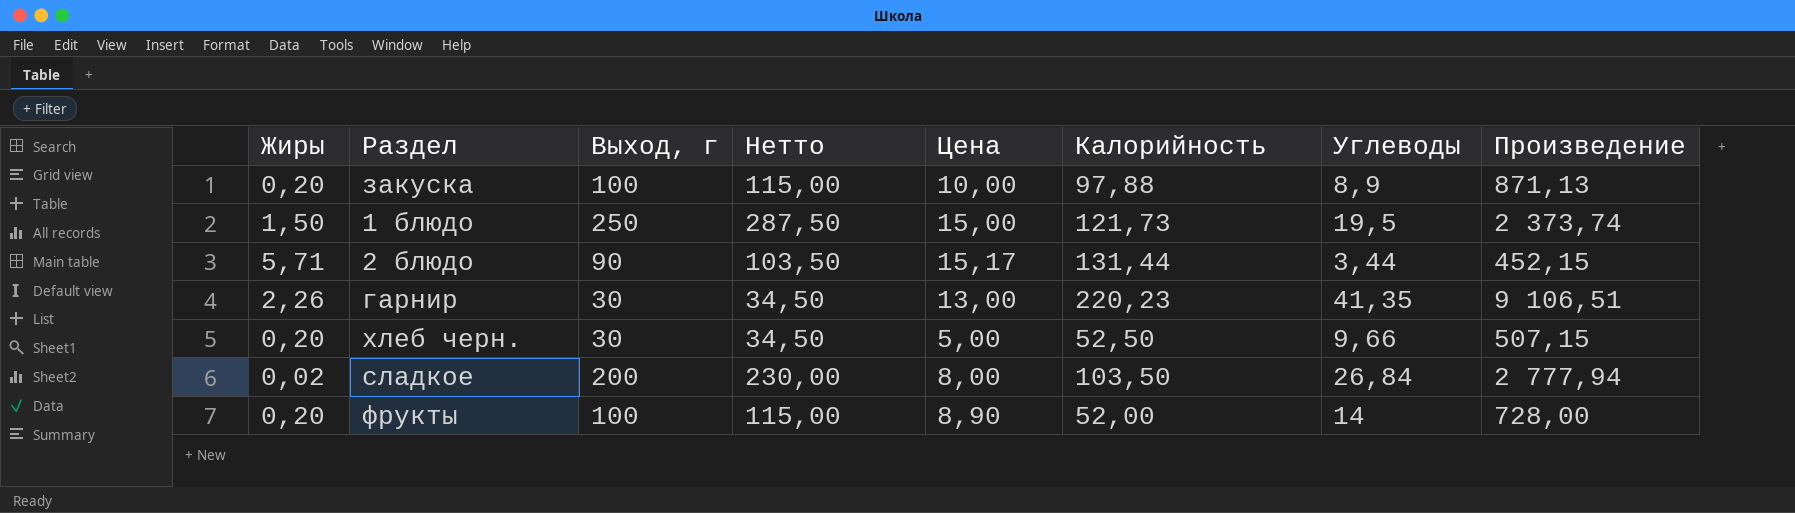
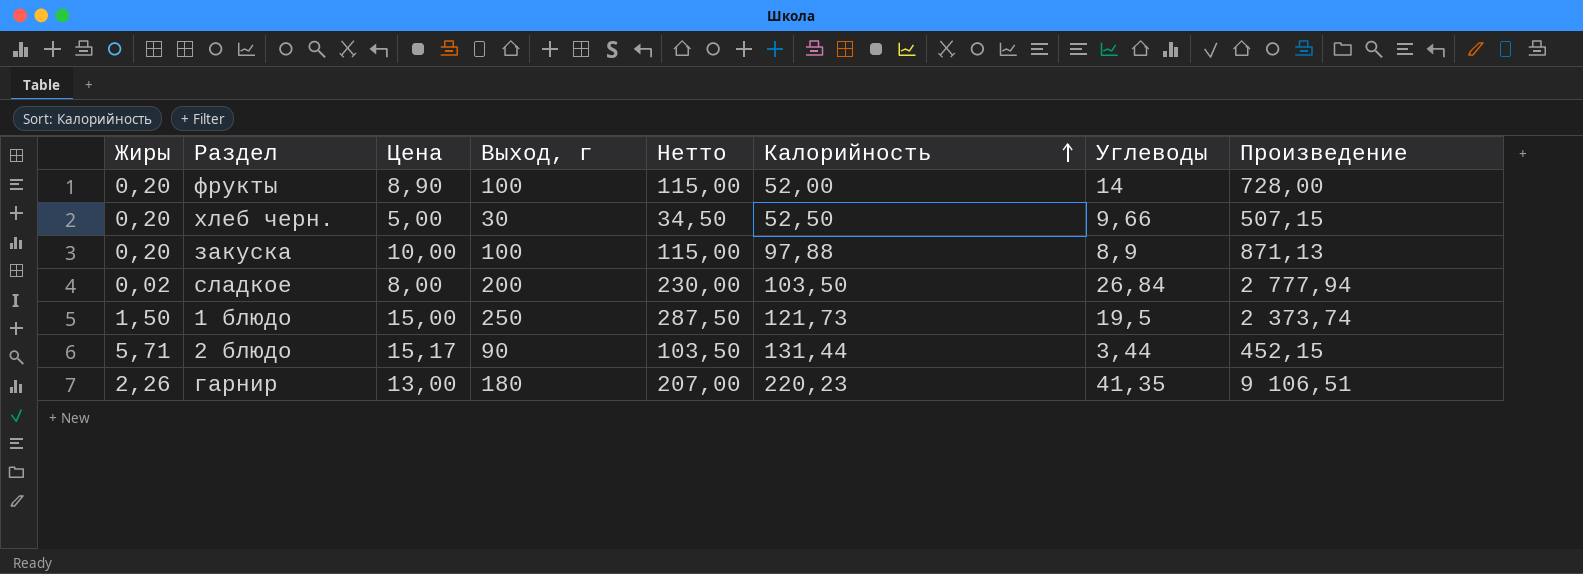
row order: none -> Калорийность ascending
column Цена | position: 5 -> 3
гарнир | Выход, г: 30 -> 180
гарнир | Нетто: 34,50 -> 207,00

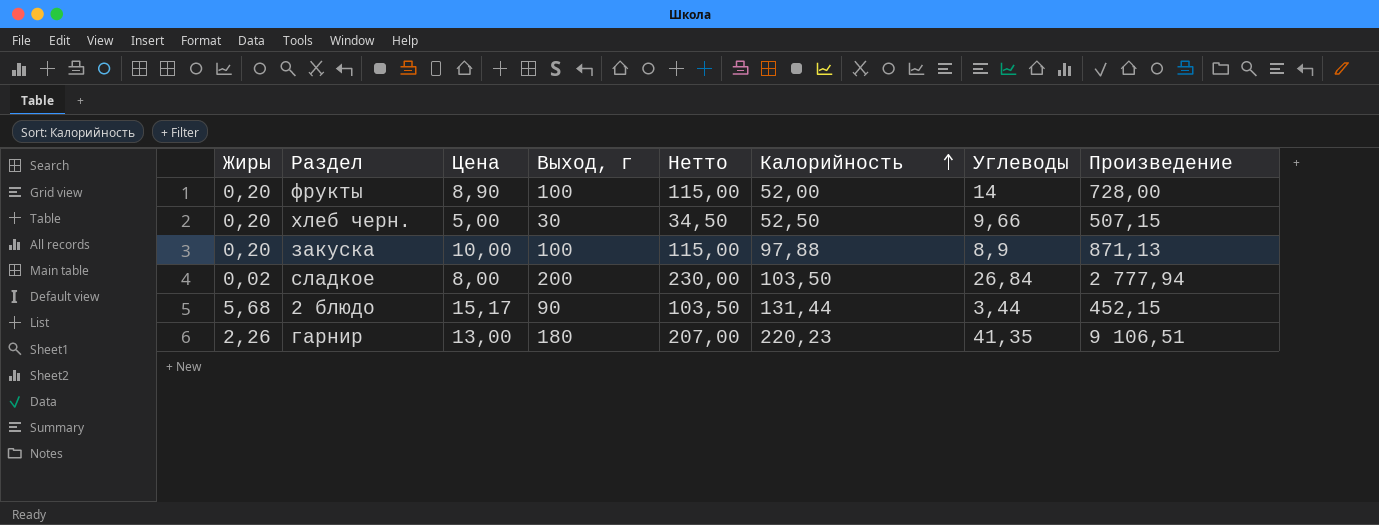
row 1 блюдо: 1,50 | 15,00 | 250 | 287,50 | 121,73 | 19,5 | 2 373,74 -> none
2 блюдо | Жиры: 5,71 -> 5,68

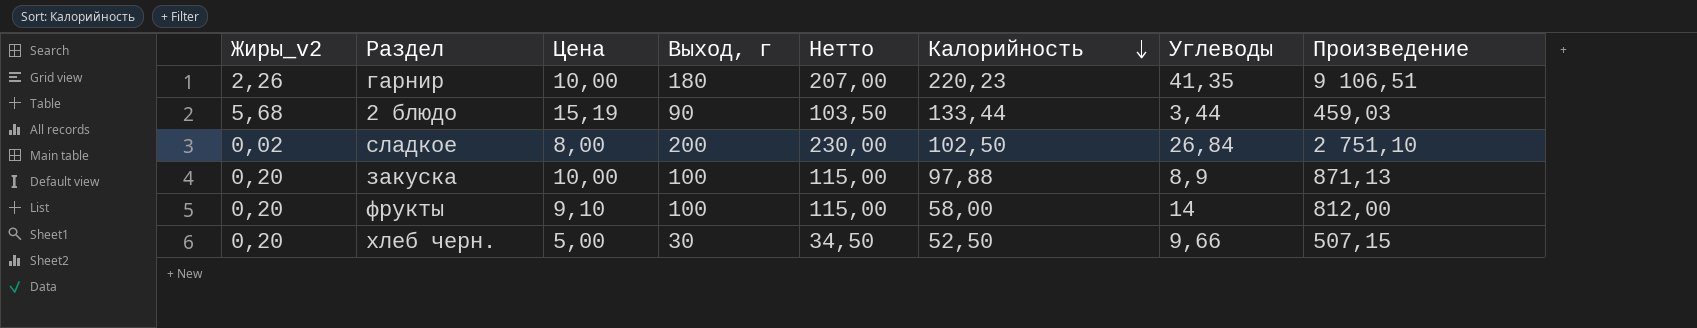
row order: Калорийность ascending -> Калорийность descending
column name: Жиры -> Жиры_v2
гарнир | Цена: 13,00 -> 10,00
2 блюдо | Цена: 15,17 -> 15,19
2 блюдо | Калорийность: 131,44 -> 133,44
2 блюдо | Произведение: 452,15 -> 459,03
сладкое | Калорийность: 103,50 -> 102,50
сладкое | Произведение: 2 777,94 -> 2 751,10
фрукты | Цена: 8,90 -> 9,10
фрукты | Калорийность: 52,00 -> 58,00
фрукты | Произведение: 728,00 -> 812,00

